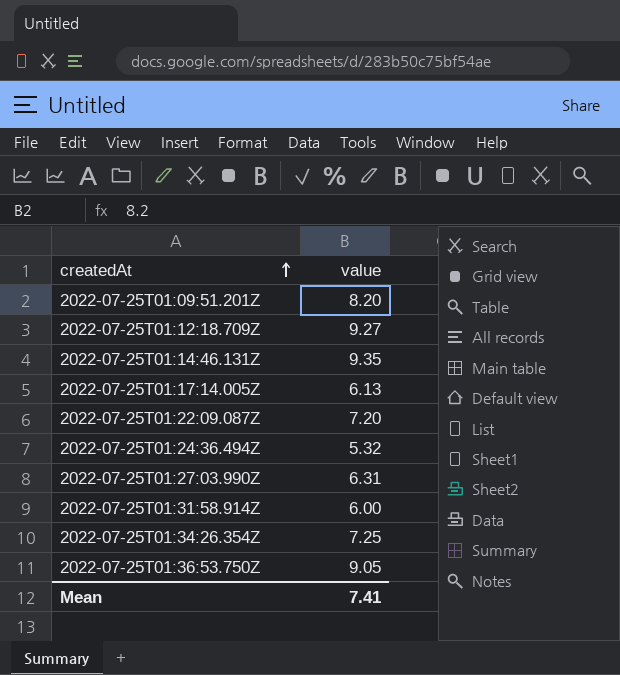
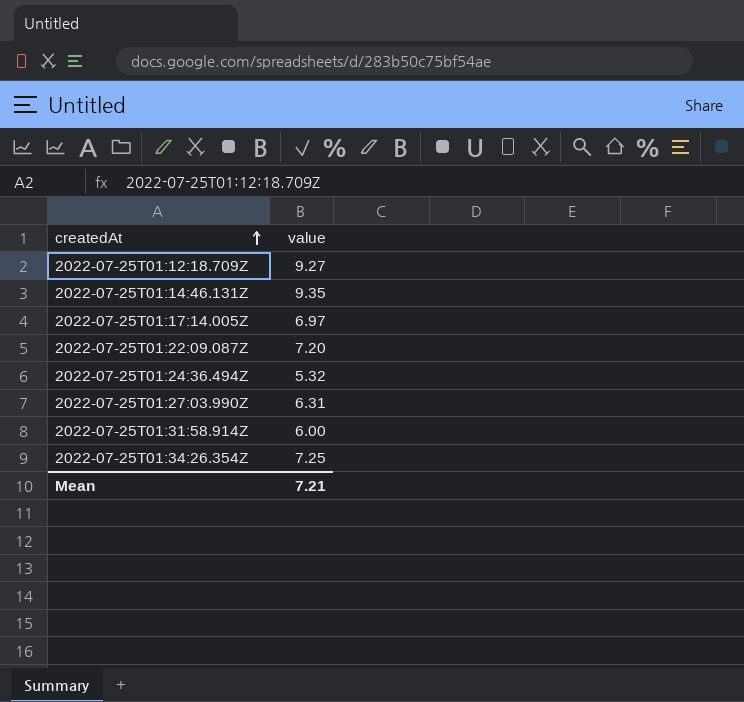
row 2022-07-25T01:09:51.201Z: 8.20 -> none
row 2022-07-25T01:36:53.750Z: 9.05 -> none
2022-07-25T01:17:14.005Z | value: 6.13 -> 6.97
Mean | value: 7.41 -> 7.21

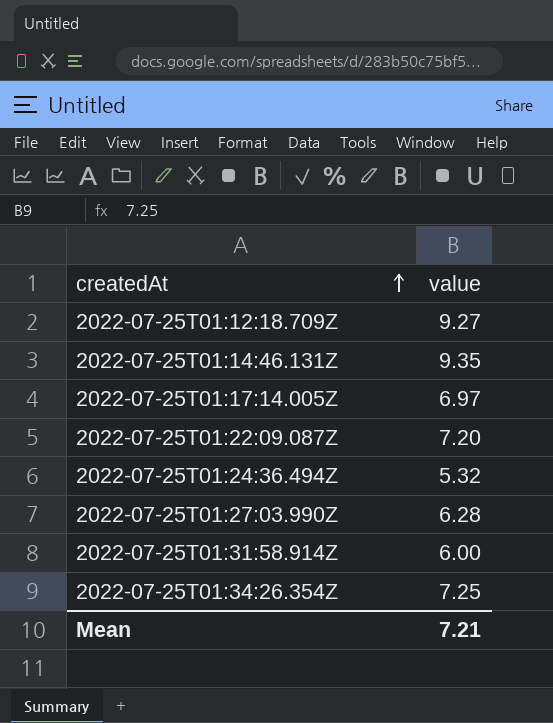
2022-07-25T01:27:03.990Z | value: 6.31 -> 6.28

